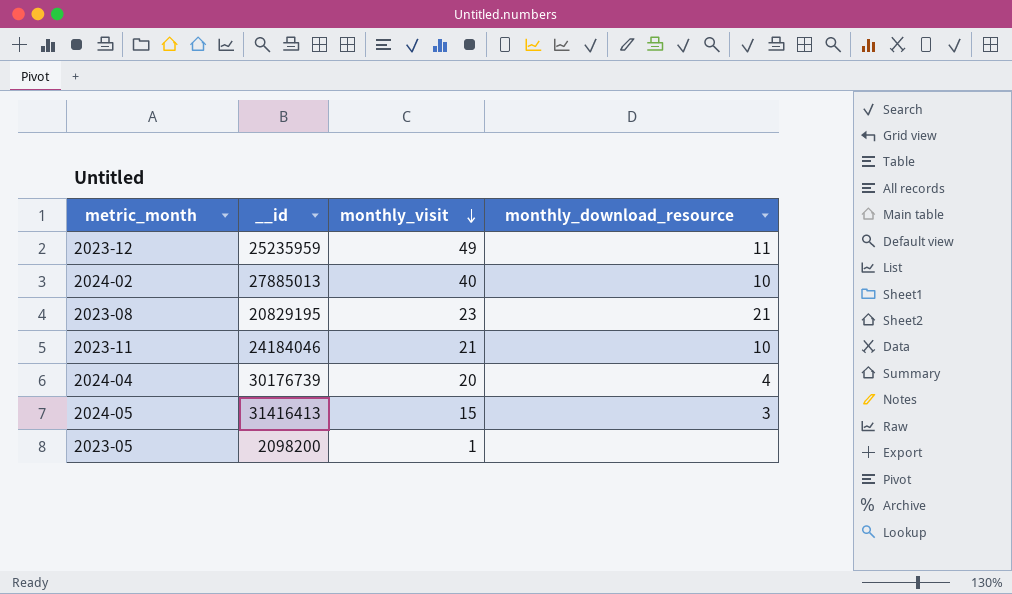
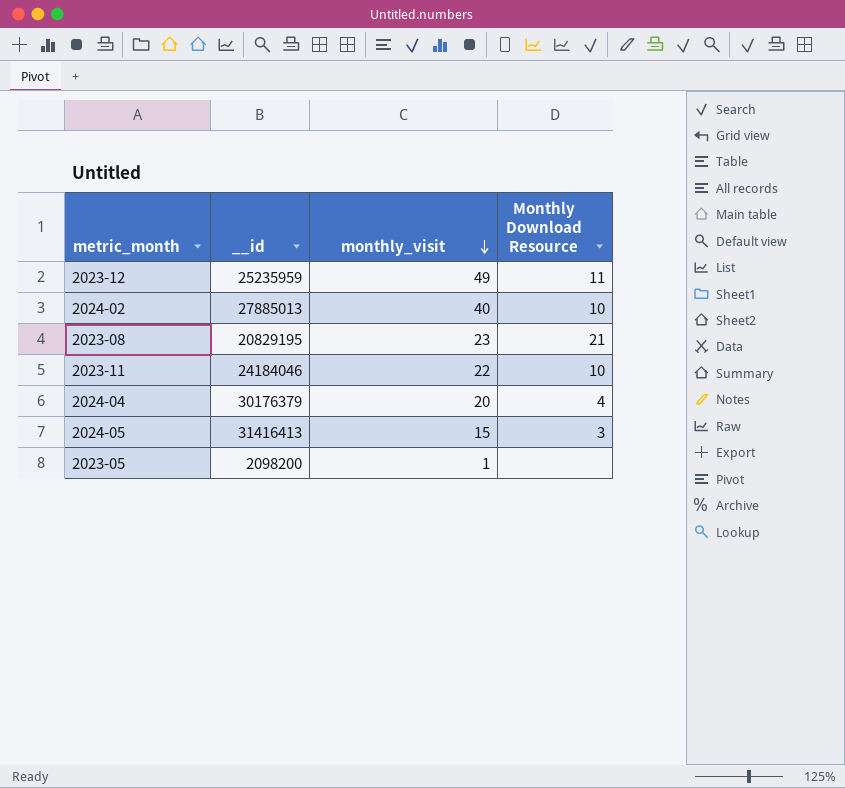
column name: monthly_download_resource -> Monthly Download Resource
2023-11 | monthly_visit: 21 -> 22
2024-04 | __id: 30176739 -> 30176379

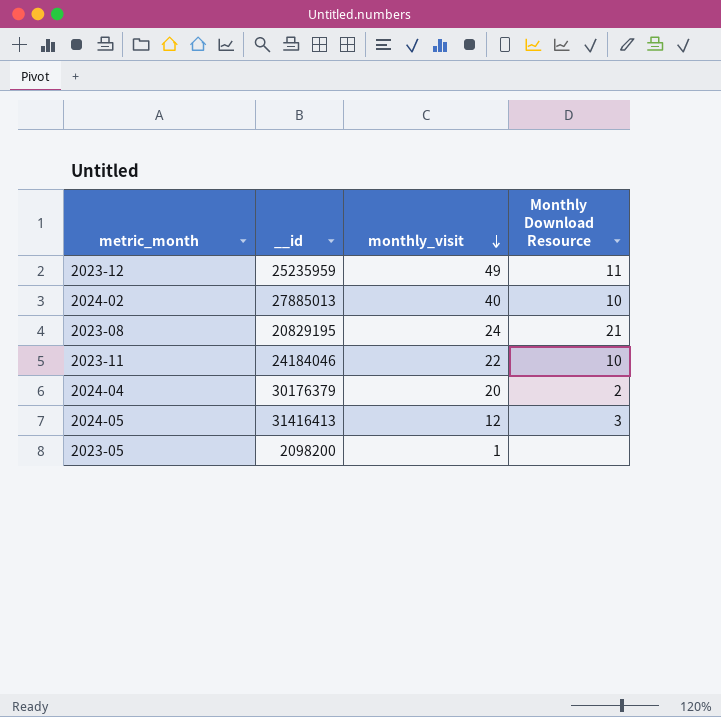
2023-08 | monthly_visit: 23 -> 24
2024-04 | Monthly Download Resource: 4 -> 2
2024-05 | monthly_visit: 15 -> 12

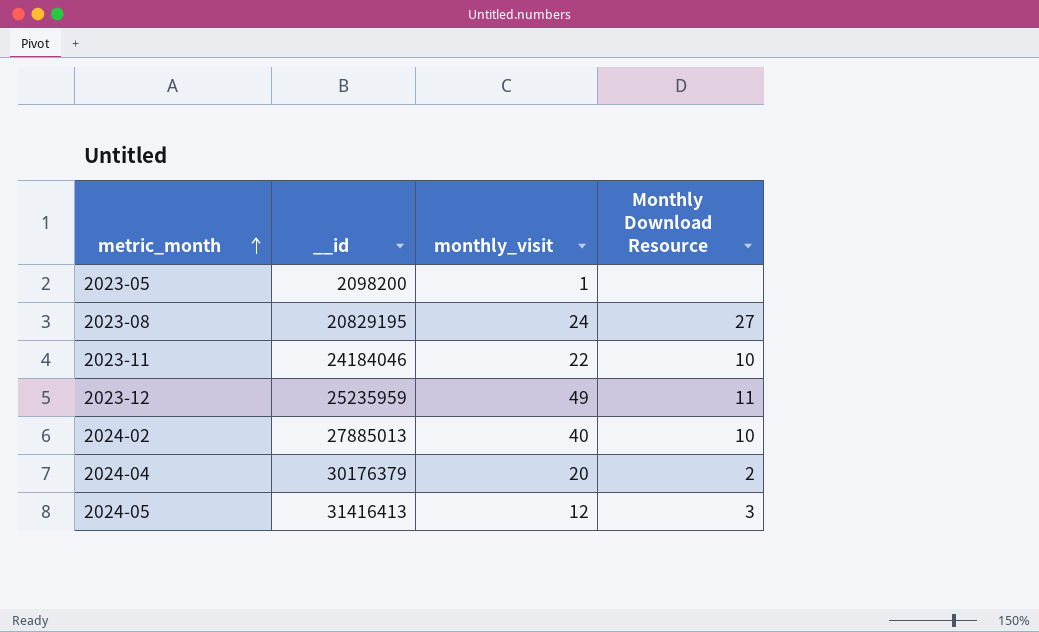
row order: monthly_visit descending -> metric_month ascending
2023-08 | Monthly Download Resource: 21 -> 27

